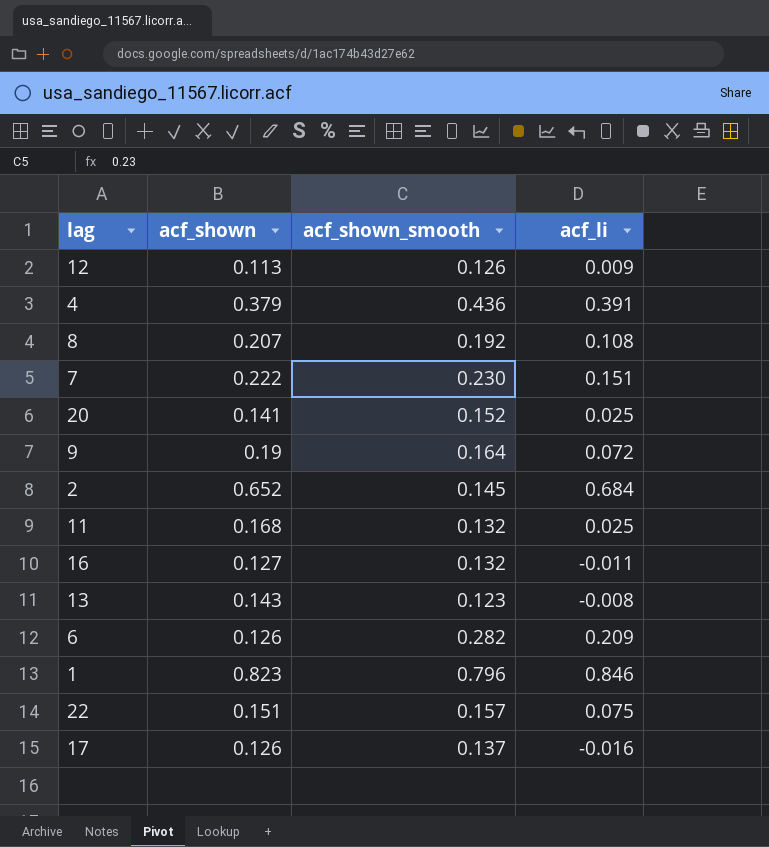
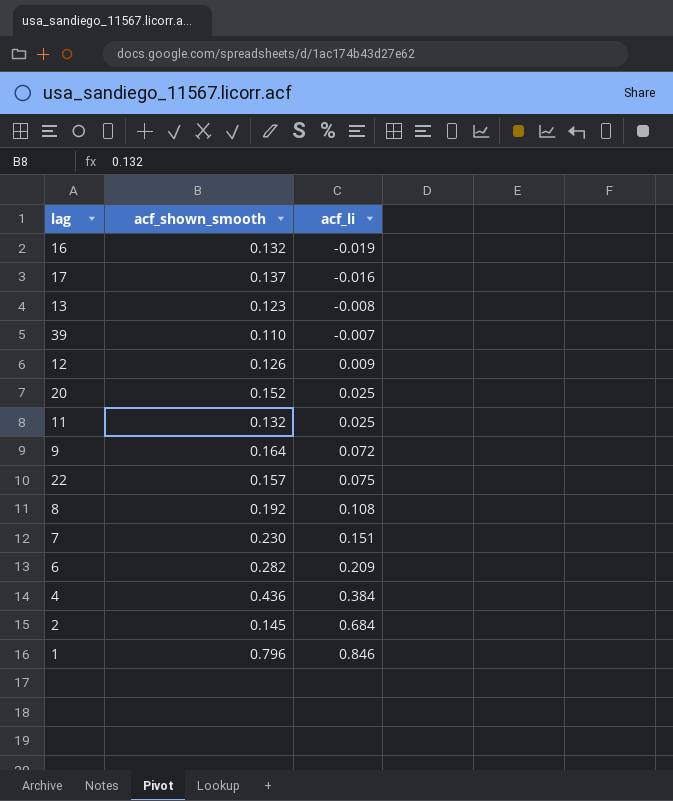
row order: none -> acf_li ascending
column acf_shown | position: 2 -> none
16 | acf_li: -0.011 -> -0.019
row 39: none -> 0.110 | -0.007
4 | acf_li: 0.391 -> 0.384

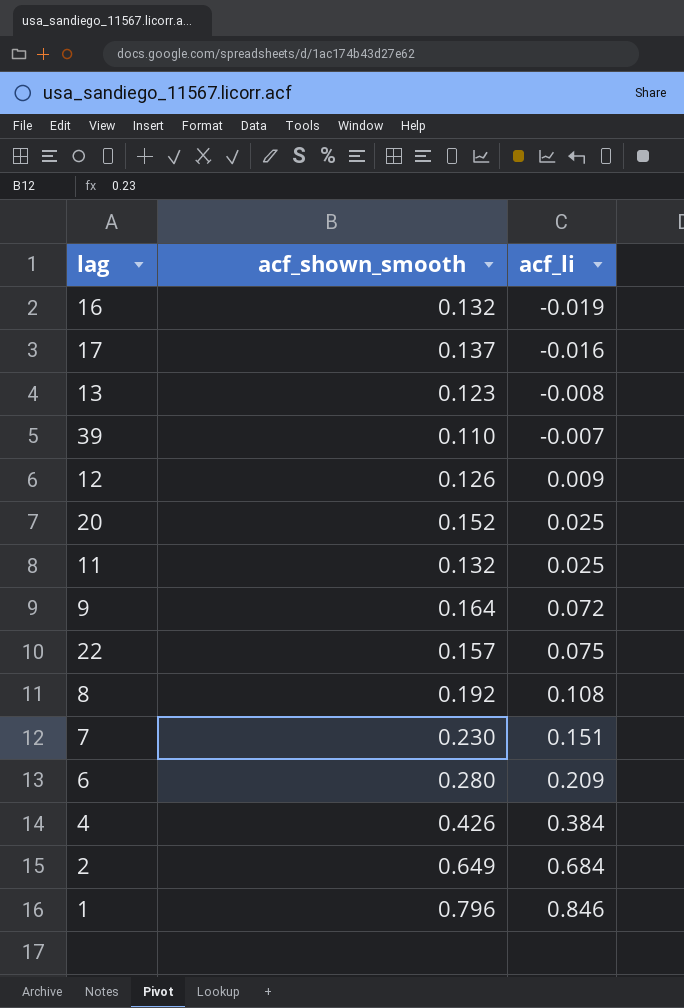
6 | acf_shown_smooth: 0.282 -> 0.280
4 | acf_shown_smooth: 0.436 -> 0.426
2 | acf_shown_smooth: 0.145 -> 0.649

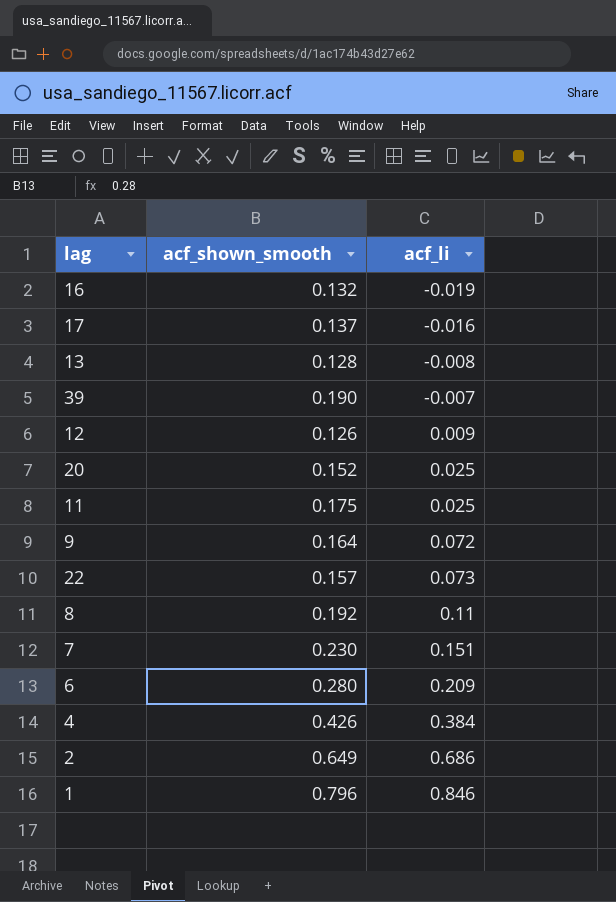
13 | acf_shown_smooth: 0.123 -> 0.128
39 | acf_shown_smooth: 0.110 -> 0.190
11 | acf_shown_smooth: 0.132 -> 0.175
22 | acf_li: 0.075 -> 0.073
8 | acf_li: 0.108 -> 0.11
2 | acf_li: 0.684 -> 0.686

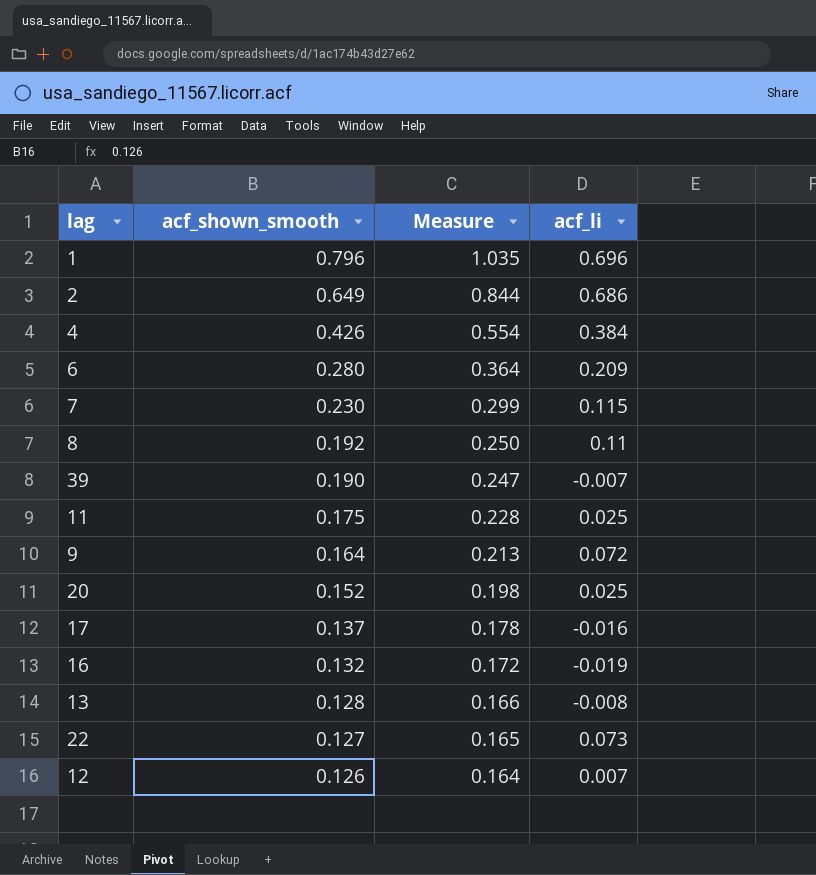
row order: acf_li ascending -> acf_shown_smooth descending
column Measure | formula: none -> [acf_shown_smooth] * 1.3
1 | acf_li: 0.846 -> 0.696
7 | acf_li: 0.151 -> 0.115
22 | acf_shown_smooth: 0.157 -> 0.127
12 | acf_li: 0.009 -> 0.007

